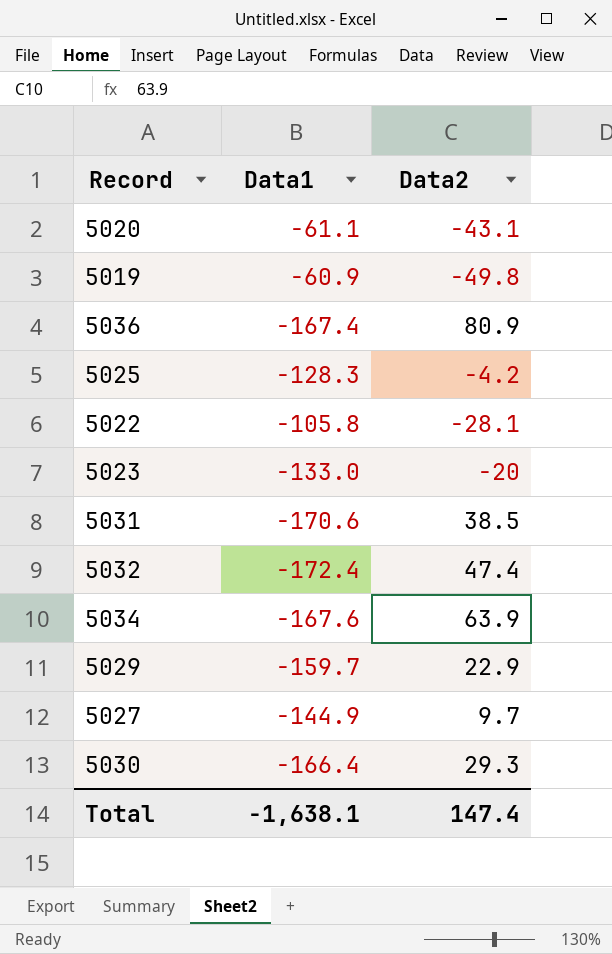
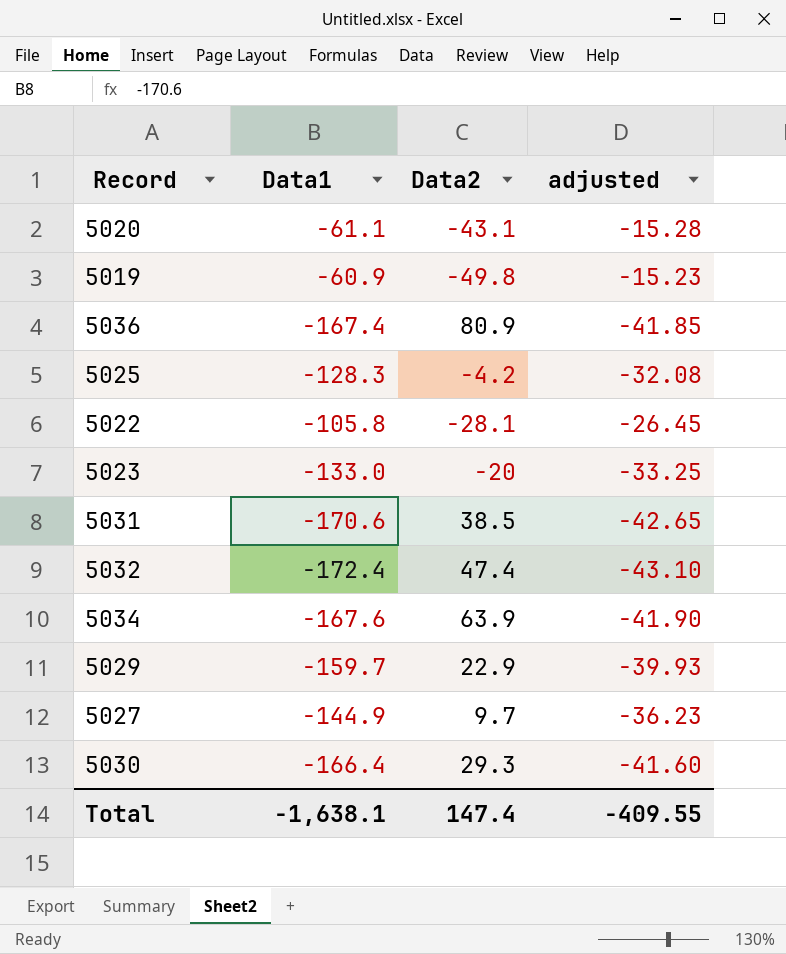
column adjusted | formula: none -> [Data1] * 0.25

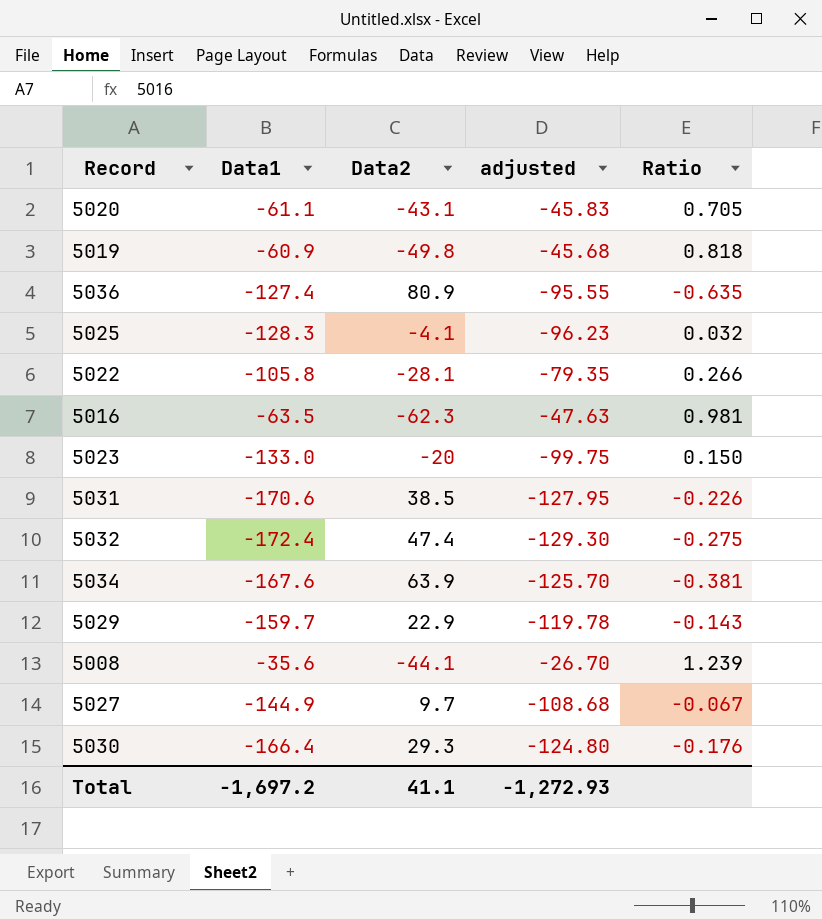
column adjusted | formula: [Data1] * 0.25 -> [Data1] * 0.75
column Ratio | formula: none -> [Data2] / [Data1]
5036 | Data1: -167.4 -> -127.4
5025 | Data2: -4.2 -> -4.1
row 5016: none -> -63.5 | -62.3 | -47.63 | 0.981
row 5008: none -> -35.6 | -44.1 | -26.70 | 1.239
Total | Data1: -1,638.1 -> -1,697.2
Total | Data2: 147.4 -> 41.1
Total | adjusted: -409.55 -> -1,272.93

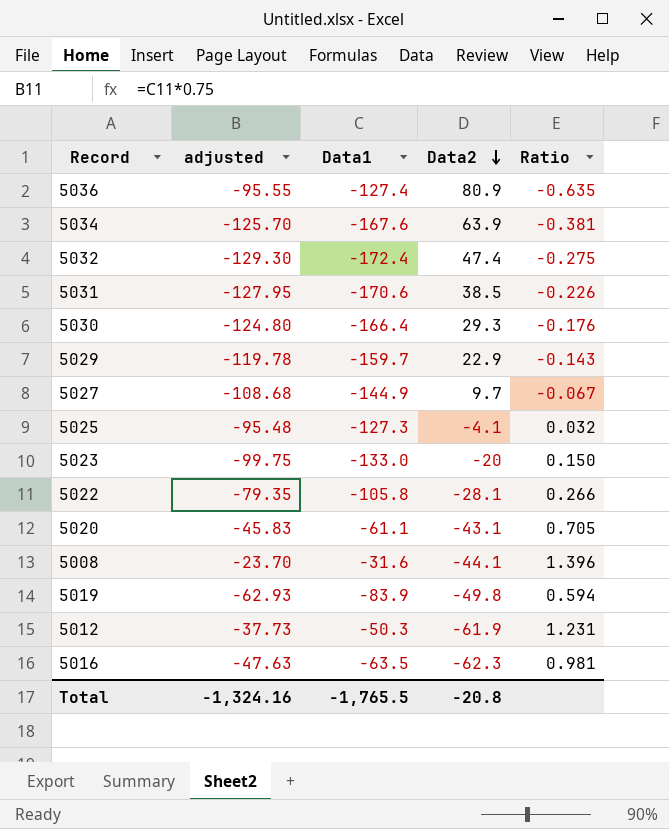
row order: none -> Data2 descending
column adjusted | position: 4 -> 2
5025 | adjusted: -96.23 -> -95.48
5025 | Data1: -128.3 -> -127.3
5008 | adjusted: -26.70 -> -23.70
5008 | Data1: -35.6 -> -31.6
5008 | Ratio: 1.239 -> 1.396
5019 | adjusted: -45.68 -> -62.93
5019 | Data1: -60.9 -> -83.9
5019 | Ratio: 0.818 -> 0.594
row 5012: none -> -37.73 | -50.3 | -61.9 | 1.231
Total | adjusted: -1,272.93 -> -1,324.16
Total | Data1: -1,697.2 -> -1,765.5
Total | Data2: 41.1 -> -20.8

